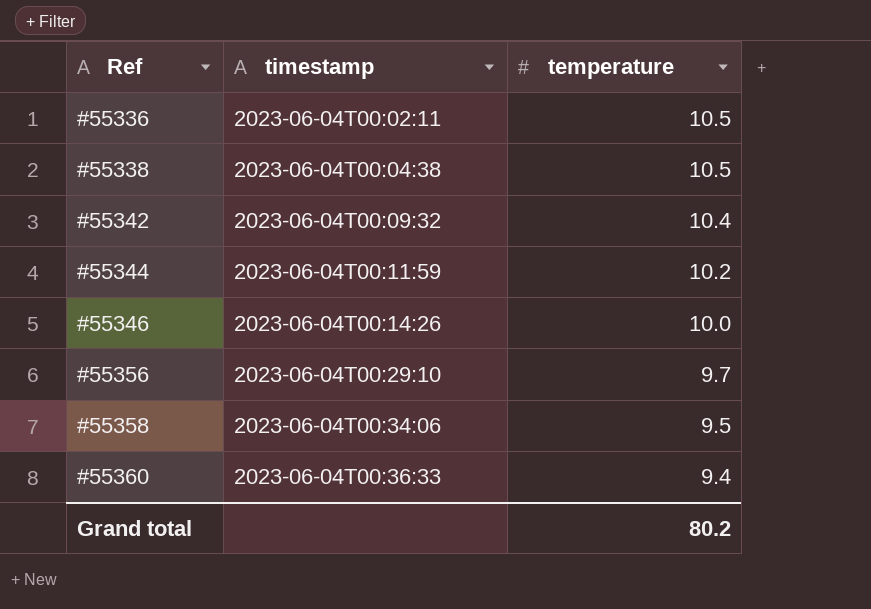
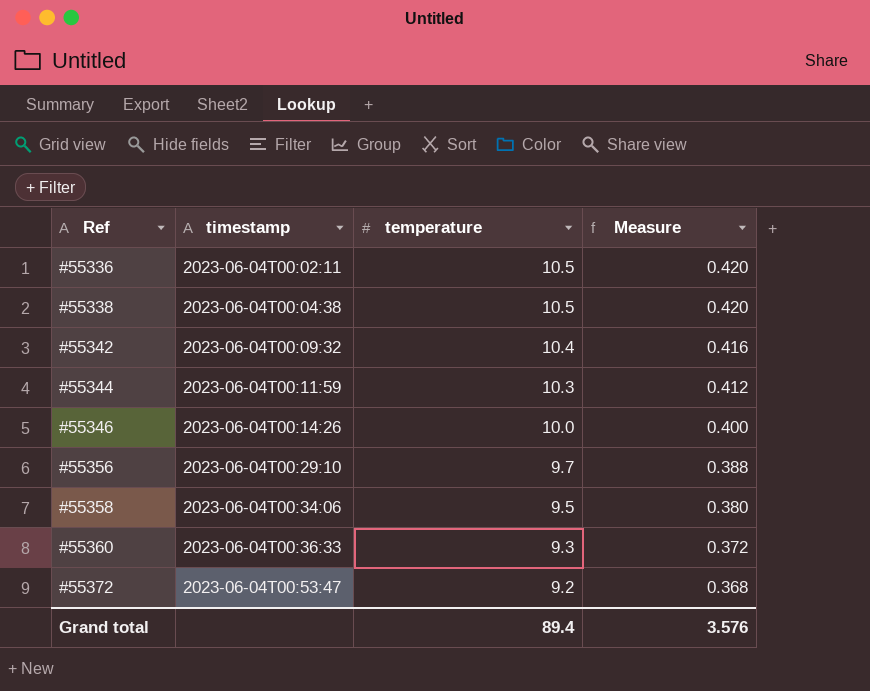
column Measure | formula: none -> [temperature] * 0.04
#55344 | temperature: 10.2 -> 10.3
#55360 | temperature: 9.4 -> 9.3
row #55372: none -> 2023-06-04T00:53:47 | 9.2 | 0.368
Grand total | temperature: 80.2 -> 89.4

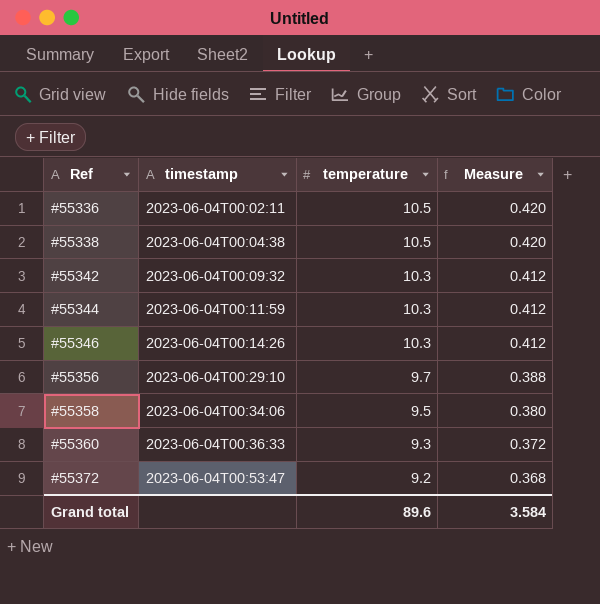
#55342 | temperature: 10.4 -> 10.3
#55342 | Measure: 0.416 -> 0.412
#55346 | temperature: 10.0 -> 10.3
#55346 | Measure: 0.400 -> 0.412
Grand total | temperature: 89.4 -> 89.6
Grand total | Measure: 3.576 -> 3.584

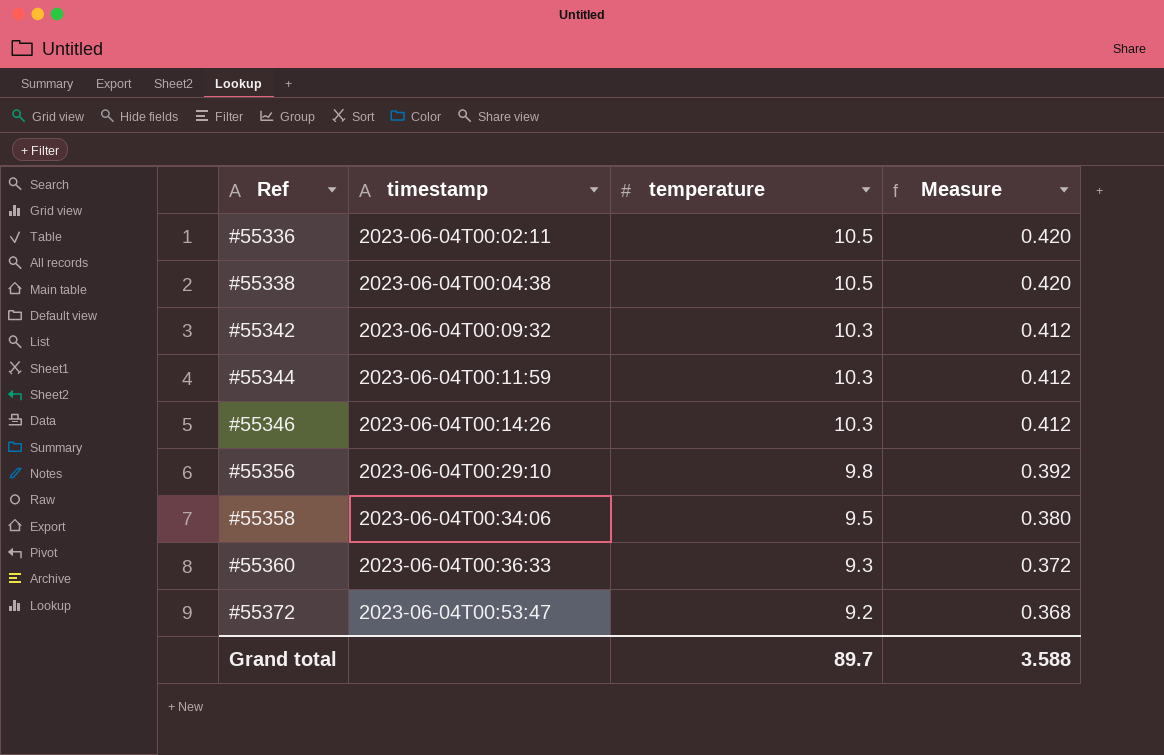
#55356 | temperature: 9.7 -> 9.8
#55356 | Measure: 0.388 -> 0.392
Grand total | temperature: 89.6 -> 89.7
Grand total | Measure: 3.584 -> 3.588

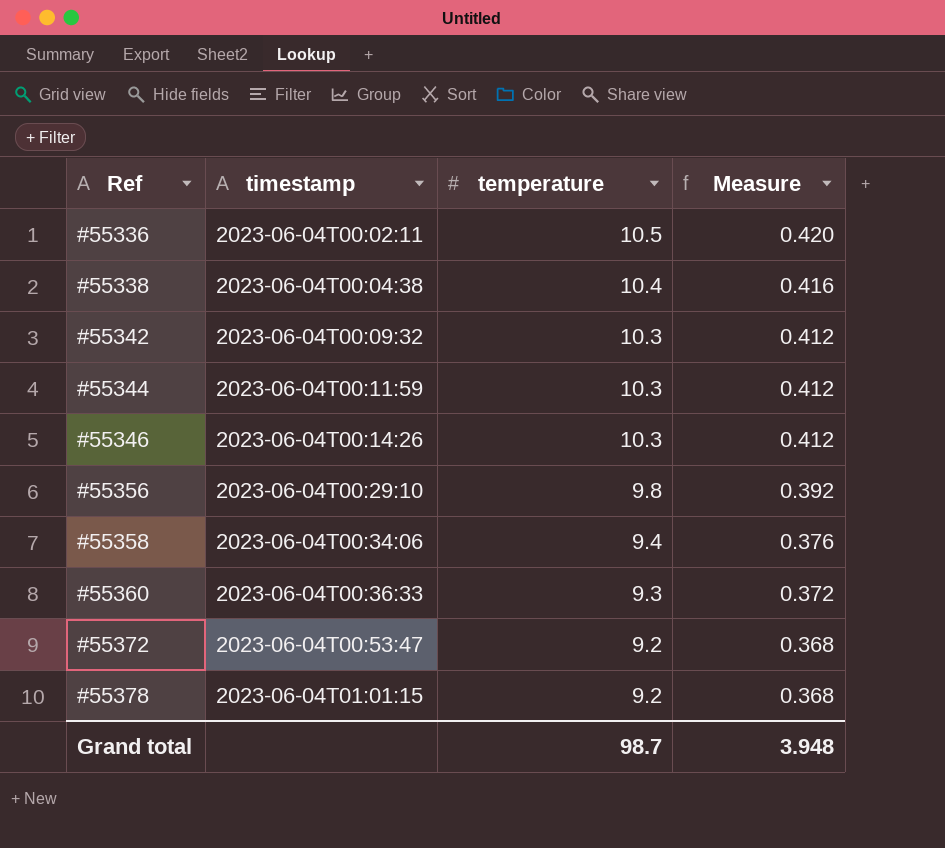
#55338 | temperature: 10.5 -> 10.4
#55338 | Measure: 0.420 -> 0.416
#55358 | temperature: 9.5 -> 9.4
#55358 | Measure: 0.380 -> 0.376
row #55378: none -> 2023-06-04T01:01:15 | 9.2 | 0.368
Grand total | temperature: 89.7 -> 98.7
Grand total | Measure: 3.588 -> 3.948

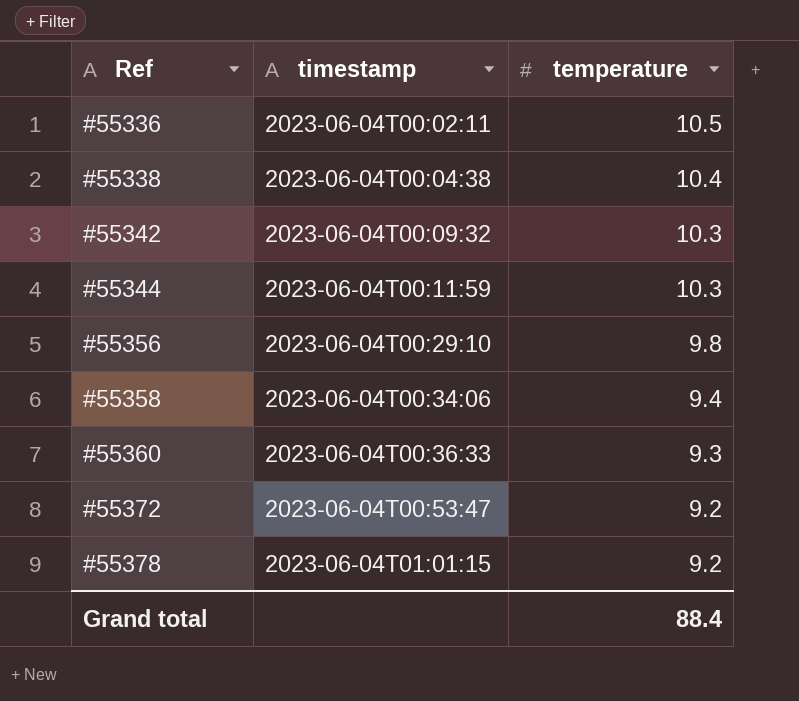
column Measure | formula: [temperature] * 0.04 -> none
row #55346: 2023-06-04T00:14:26 | 10.3 | 0.412 -> none
Grand total | temperature: 98.7 -> 88.4

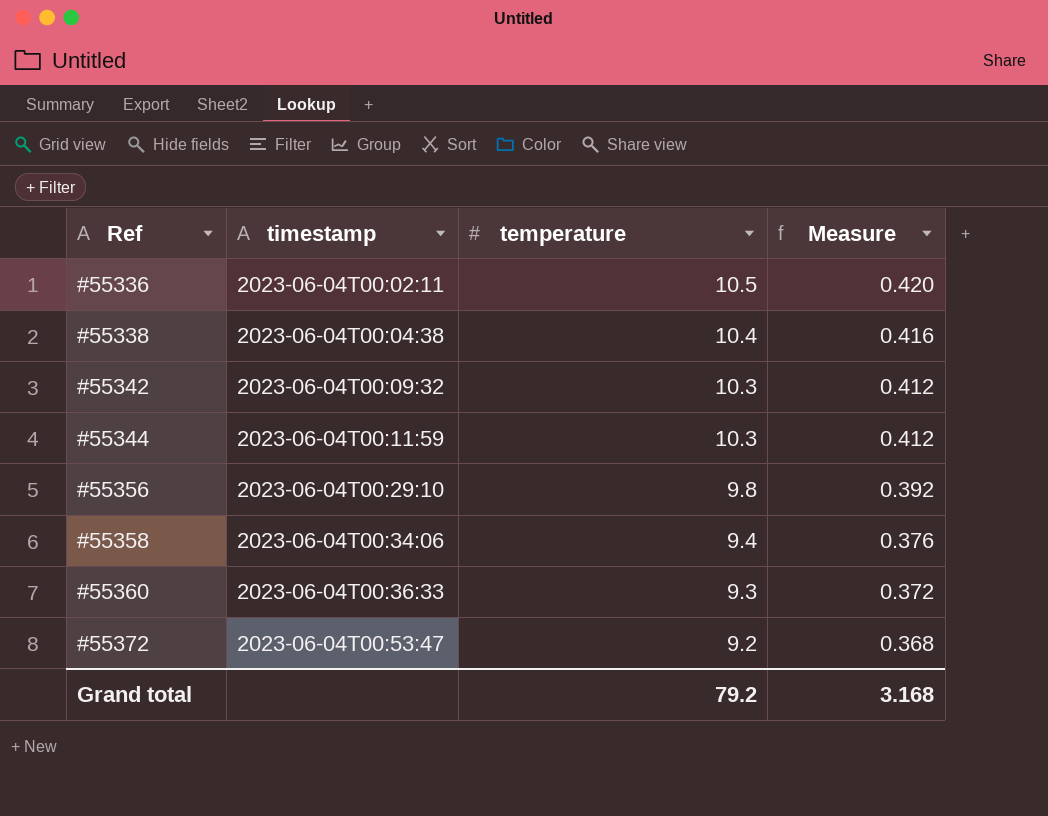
column Measure | formula: none -> [temperature] * 0.04
row #55378: 2023-06-04T01:01:15 | 9.2 -> none
Grand total | temperature: 88.4 -> 79.2

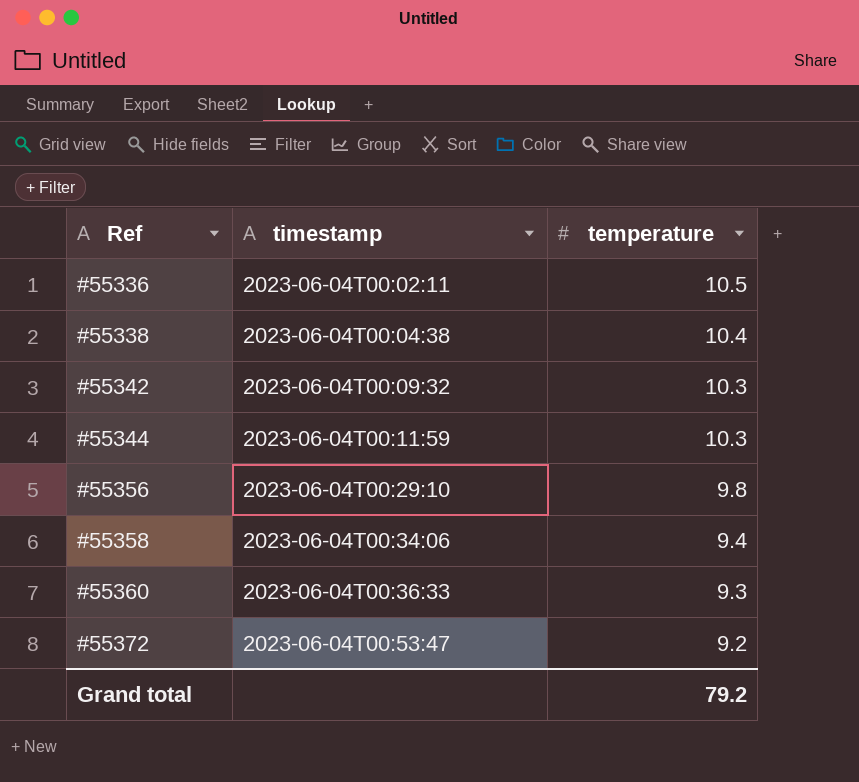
column Measure | formula: [temperature] * 0.04 -> none

